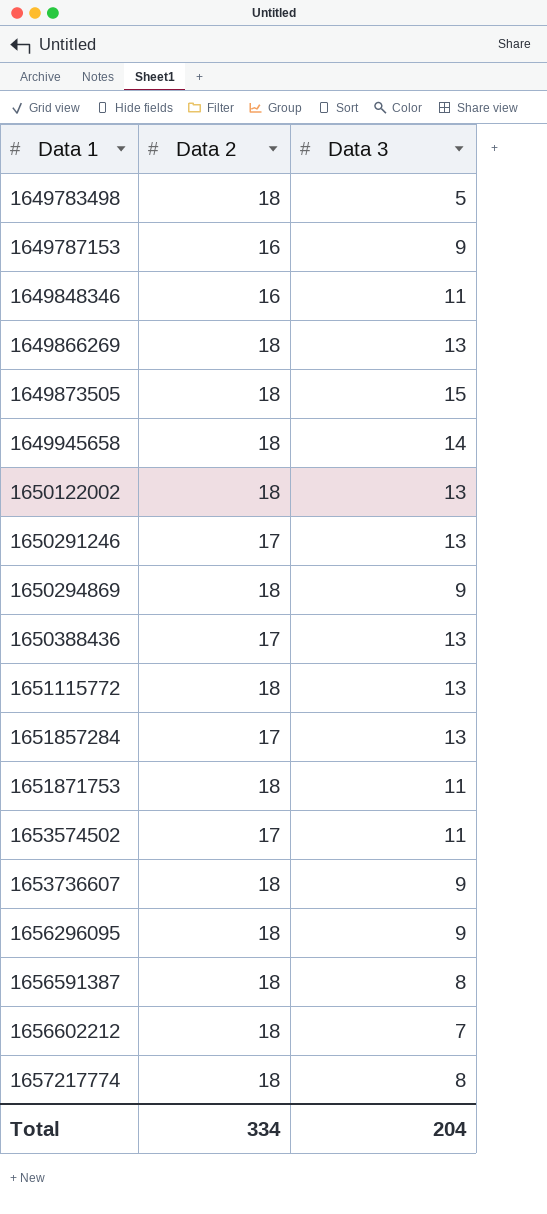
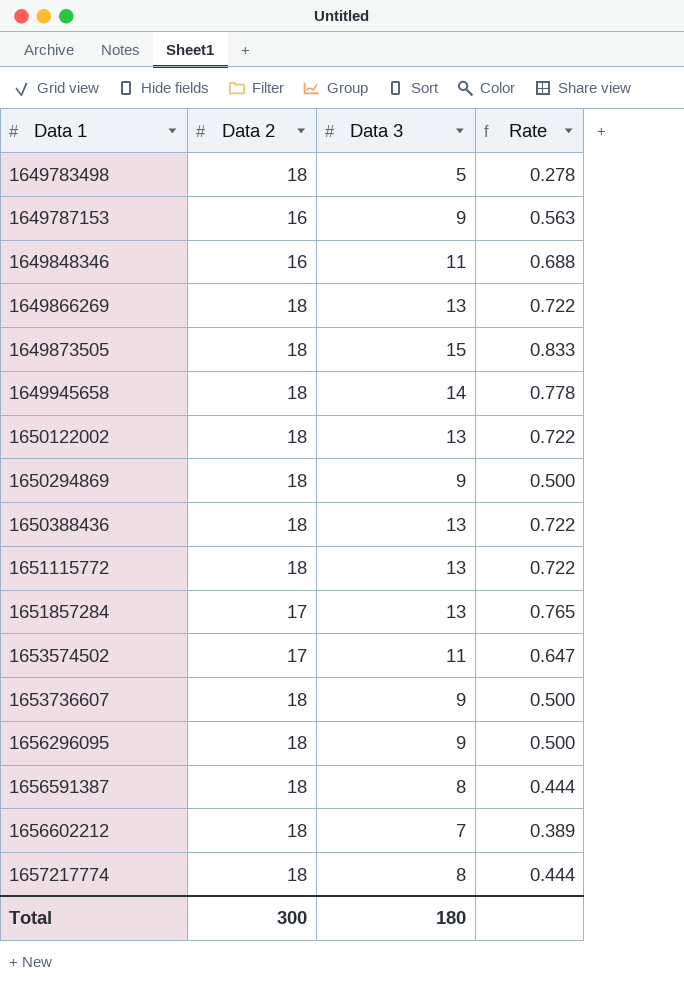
column Rate | formula: none -> [Data 3] / [Data 2]
row 1650291246: 17 | 13 -> none
row 1651871753: 18 | 11 -> none
1650388436 | Data 2: 17 -> 18
Total | Data 2: 334 -> 300
Total | Data 3: 204 -> 180

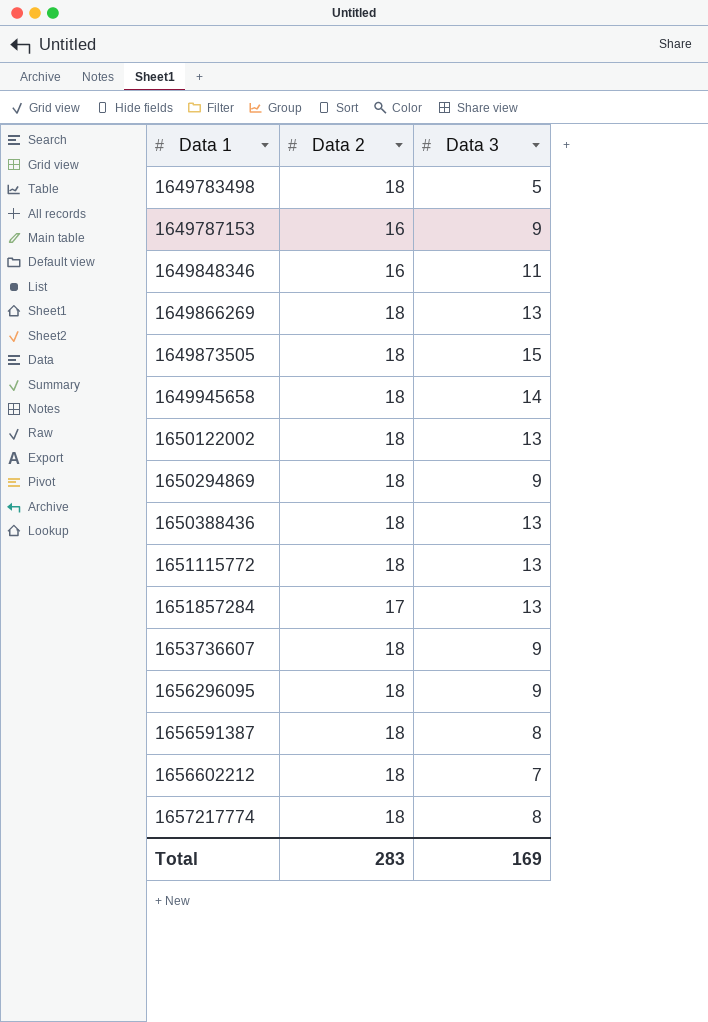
column Rate | formula: [Data 3] / [Data 2] -> none
row 1653574502: 17 | 11 | 0.647 -> none
Total | Data 2: 300 -> 283
Total | Data 3: 180 -> 169

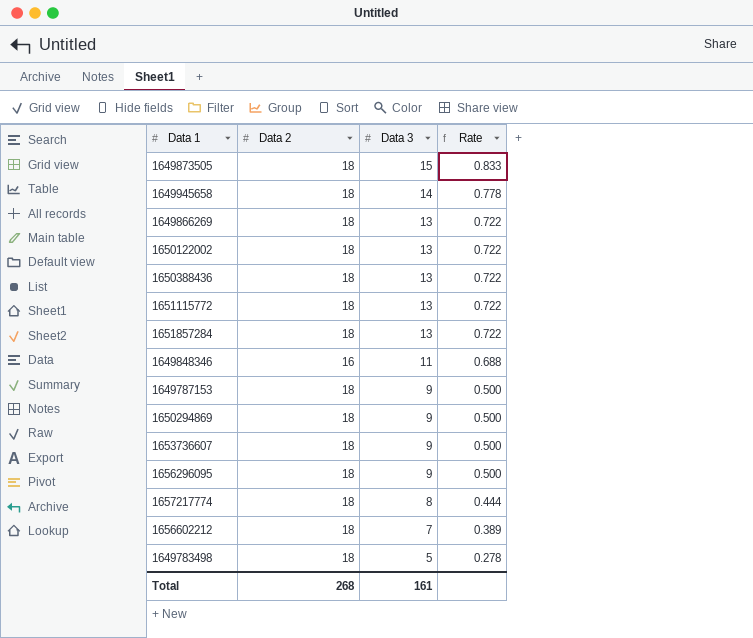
row order: Data 1 ascending -> Data 3 descending
column Rate | formula: none -> [Data 3] / [Data 2]
row 1656591387: 18 | 8 -> none
1651857284 | Data 2: 17 -> 18
1649787153 | Data 2: 16 -> 18
Total | Data 2: 283 -> 268
Total | Data 3: 169 -> 161

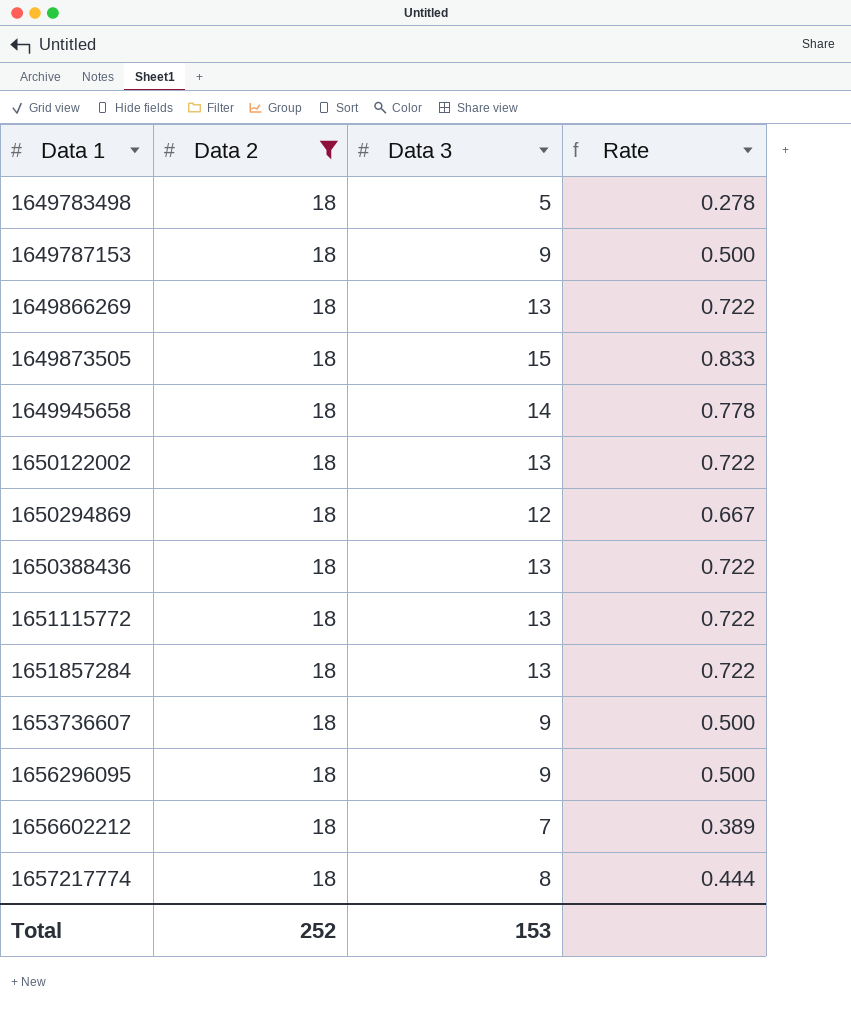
filter: none -> Data 2 = 18
row order: Data 3 descending -> Data 1 ascending
1650294869 | Data 3: 9 -> 12
1650294869 | Rate: 0.500 -> 0.667
Total | Data 2: 268 -> 252
Total | Data 3: 161 -> 153

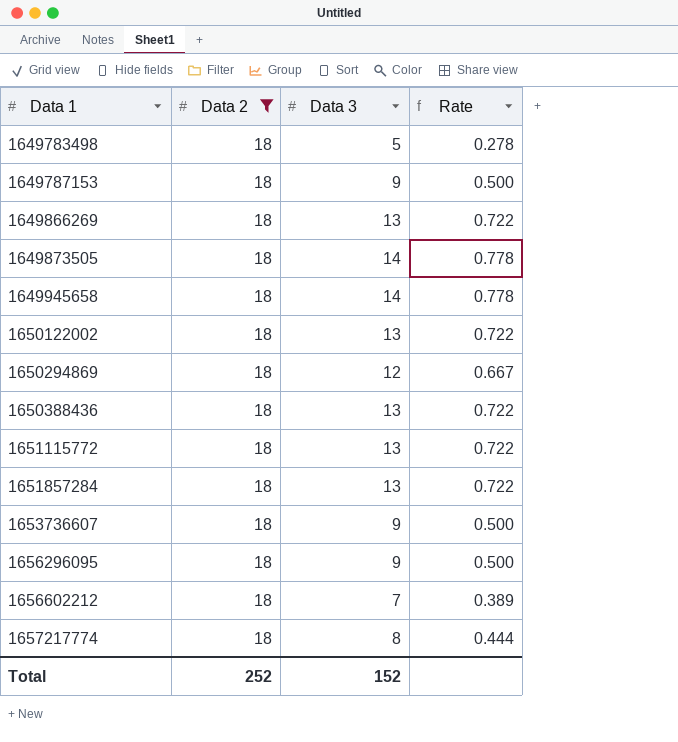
1649873505 | Data 3: 15 -> 14
1649873505 | Rate: 0.833 -> 0.778
Total | Data 3: 153 -> 152

